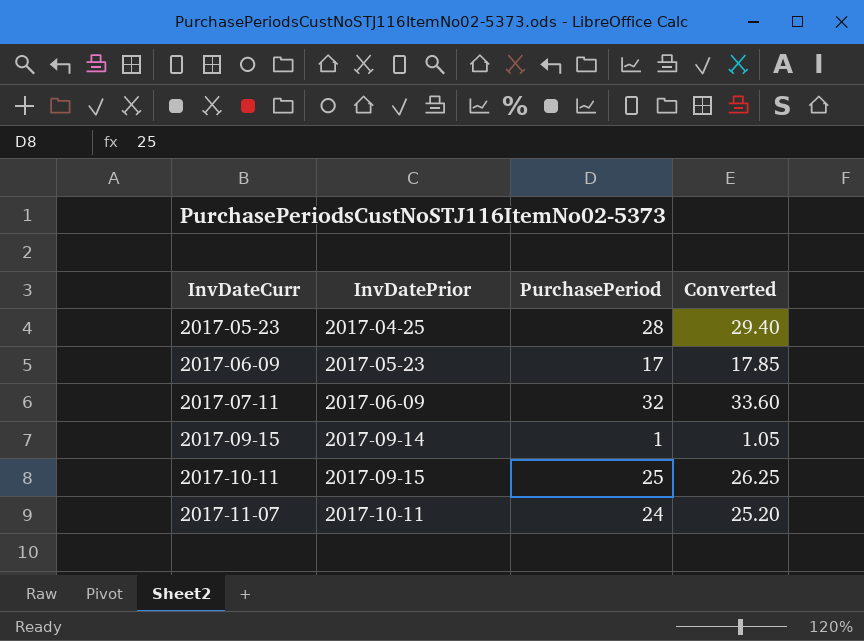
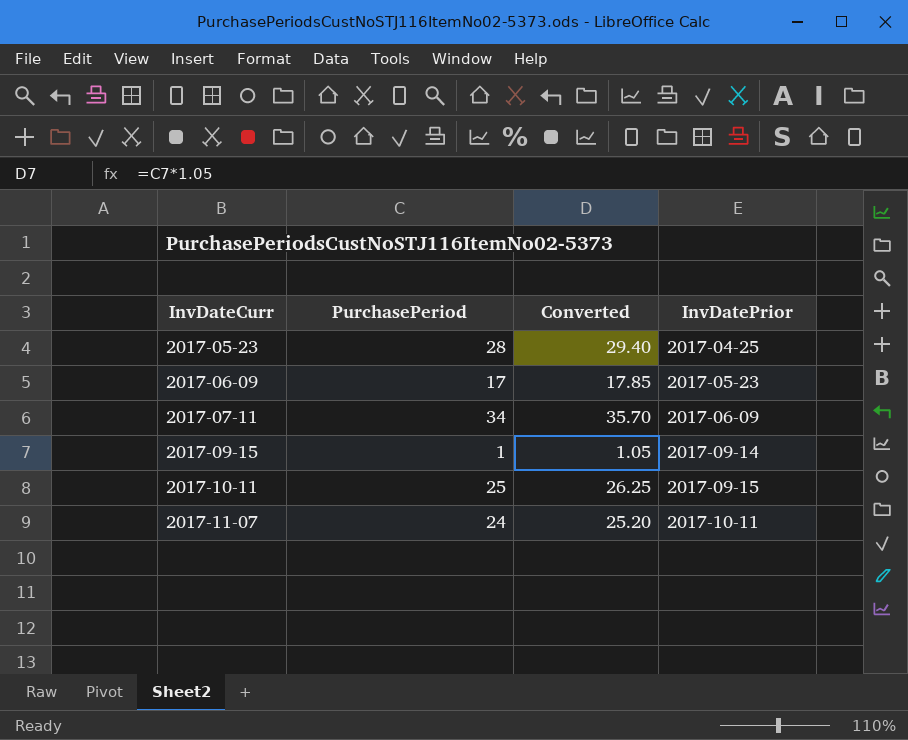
column InvDatePrior | position: 2 -> 4
2017-07-11 | PurchasePeriod: 32 -> 34
2017-07-11 | Converted: 33.60 -> 35.70

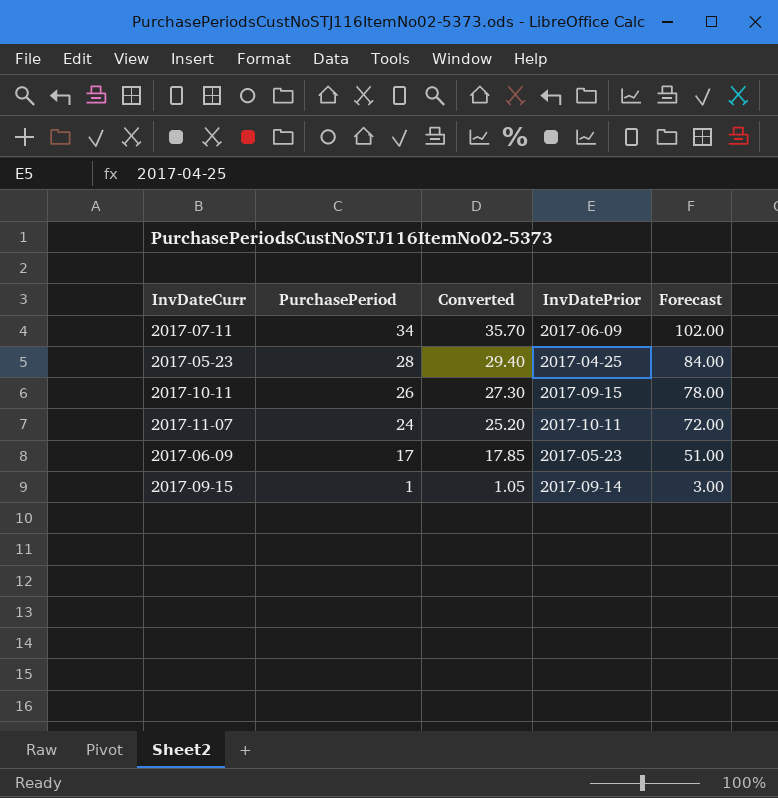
row order: InvDateCurr ascending -> PurchasePeriod descending
column Forecast | formula: none -> [PurchasePeriod] * 3
2017-10-11 | PurchasePeriod: 25 -> 26
2017-10-11 | Converted: 26.25 -> 27.30

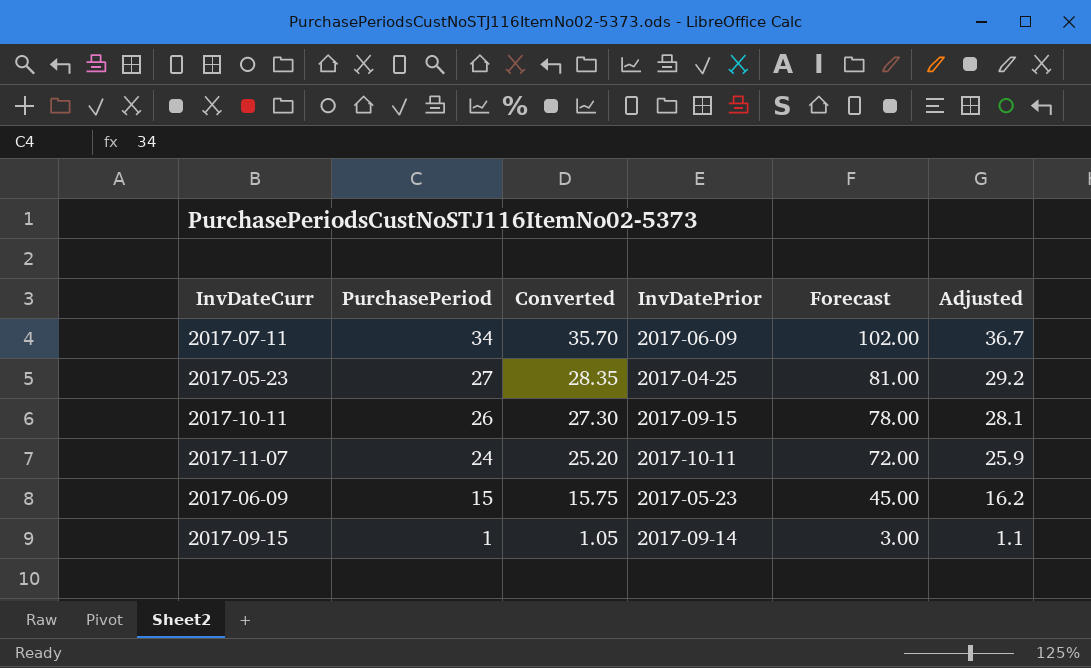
column Adjusted | formula: none -> [PurchasePeriod] * 1.08
2017-05-23 | PurchasePeriod: 28 -> 27
2017-05-23 | Converted: 29.40 -> 28.35
2017-05-23 | Forecast: 84.00 -> 81.00
2017-06-09 | PurchasePeriod: 17 -> 15
2017-06-09 | Converted: 17.85 -> 15.75
2017-06-09 | Forecast: 51.00 -> 45.00

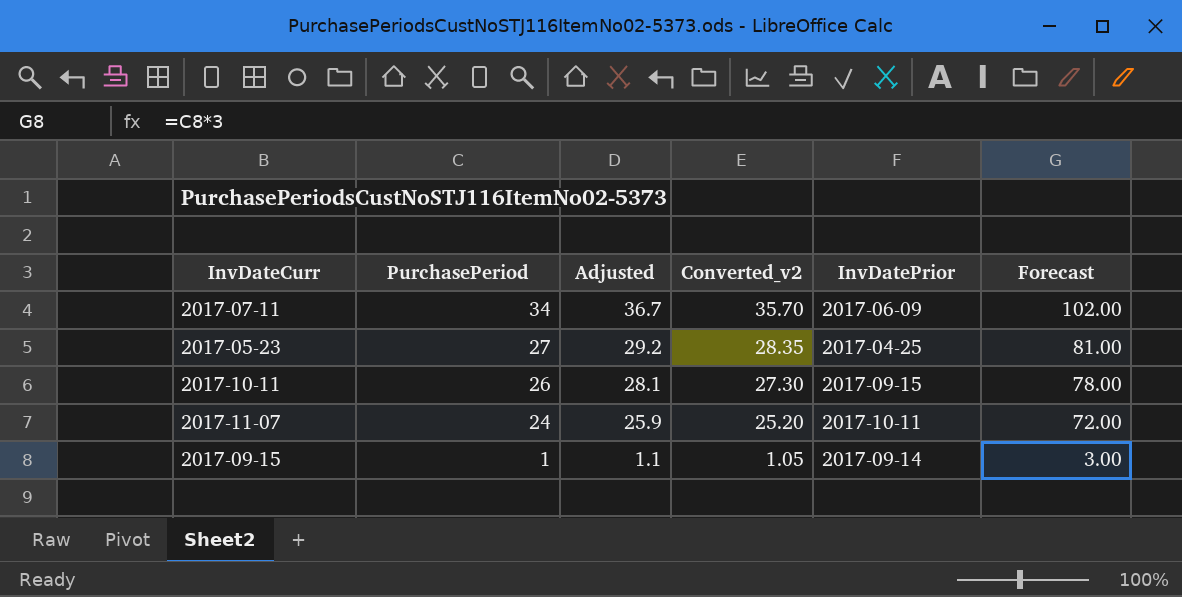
column Adjusted | position: 6 -> 3
column name: Converted -> Converted_v2
row 2017-06-09: 15 | 15.75 | 2017-05-23 | 45.00 | 16.2 -> none

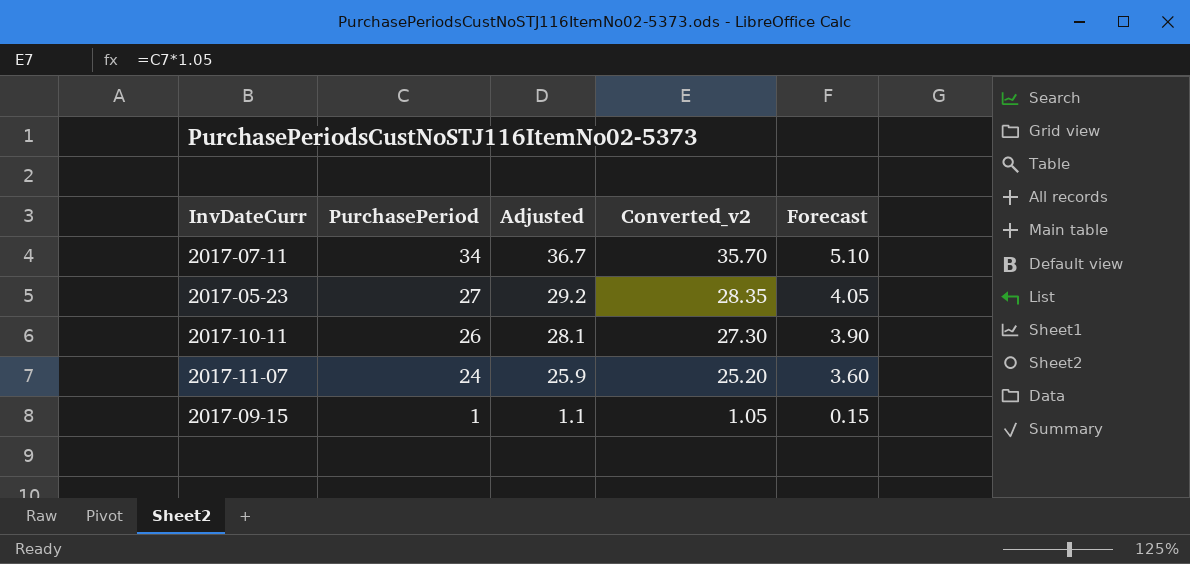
column InvDatePrior | position: 5 -> none
column Forecast | formula: [PurchasePeriod] * 3 -> [PurchasePeriod] * 0.15

